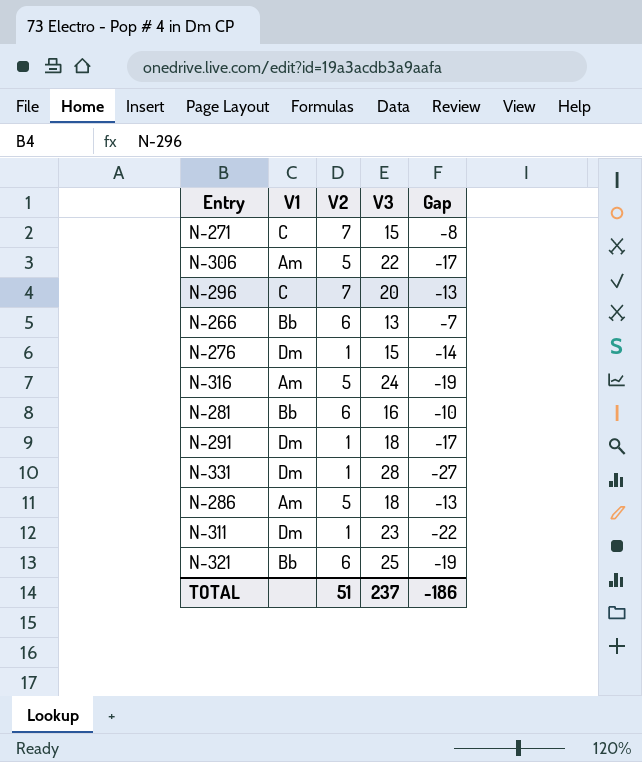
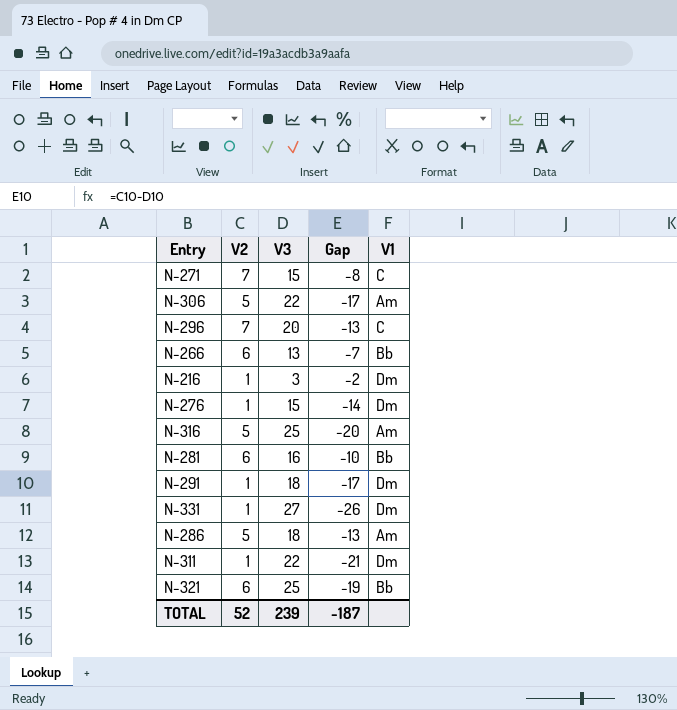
column V1 | position: 2 -> 5
row N-216: none -> 1 | 3 | -2 | Dm
N-316 | V3: 24 -> 25
N-316 | Gap: -19 -> -20
N-331 | V3: 28 -> 27
N-331 | Gap: -27 -> -26
N-311 | V3: 23 -> 22
N-311 | Gap: -22 -> -21
TOTAL | V2: 51 -> 52
TOTAL | V3: 237 -> 239
TOTAL | Gap: -186 -> -187

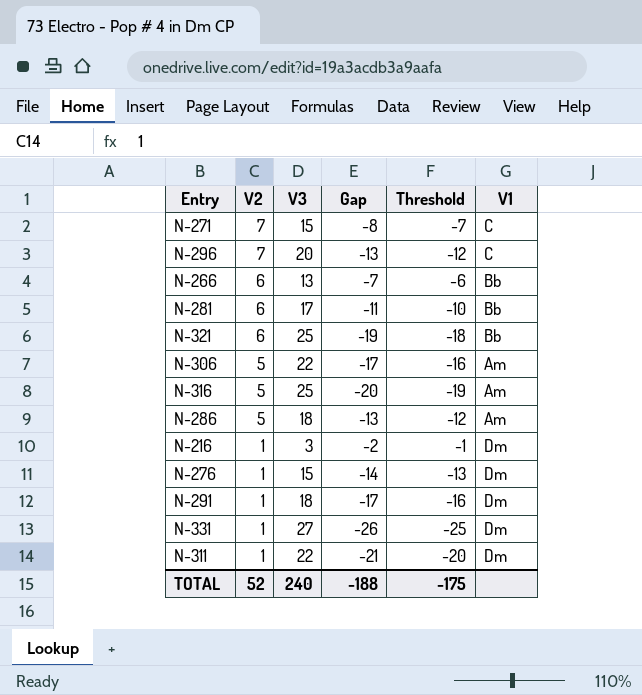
row order: none -> V2 descending
column Threshold | formula: none -> [Gap] + 1
N-281 | V3: 16 -> 17
N-281 | Gap: -10 -> -11
TOTAL | V3: 239 -> 240
TOTAL | Gap: -187 -> -188

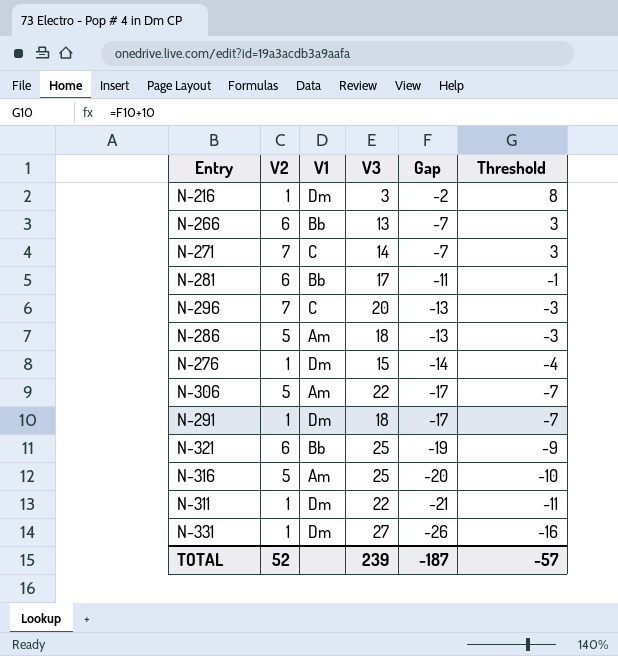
row order: V2 descending -> Gap descending
column V1 | position: 6 -> 3
column Threshold | formula: [Gap] + 1 -> [Gap] + 10
N-271 | V3: 15 -> 14
N-271 | Gap: -8 -> -7
TOTAL | V3: 240 -> 239
TOTAL | Gap: -188 -> -187
TOTAL | Threshold: -175 -> -57

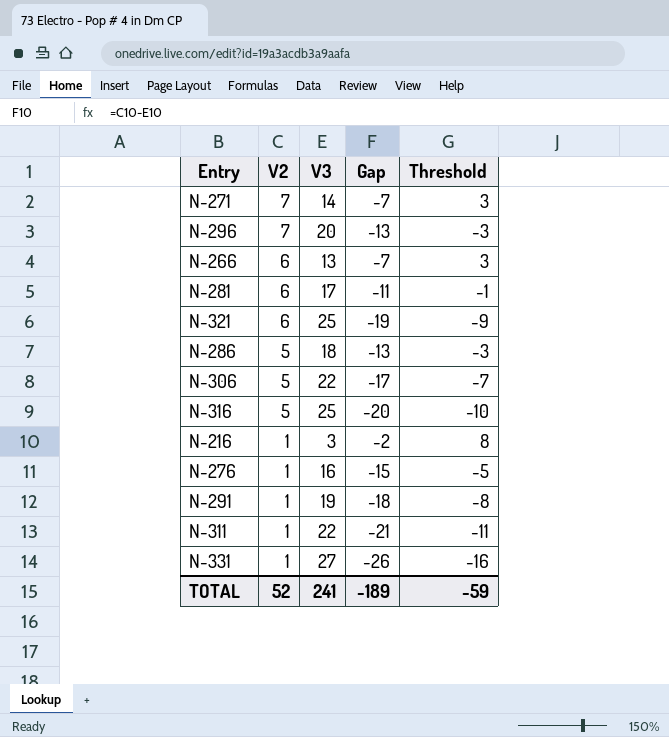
row order: Gap descending -> V2 descending
column V1 | position: 3 -> none
N-276 | V3: 15 -> 16
N-276 | Gap: -14 -> -15
N-276 | Threshold: -4 -> -5
N-291 | V3: 18 -> 19
N-291 | Gap: -17 -> -18
N-291 | Threshold: -7 -> -8
TOTAL | V3: 239 -> 241
TOTAL | Gap: -187 -> -189
TOTAL | Threshold: -57 -> -59

